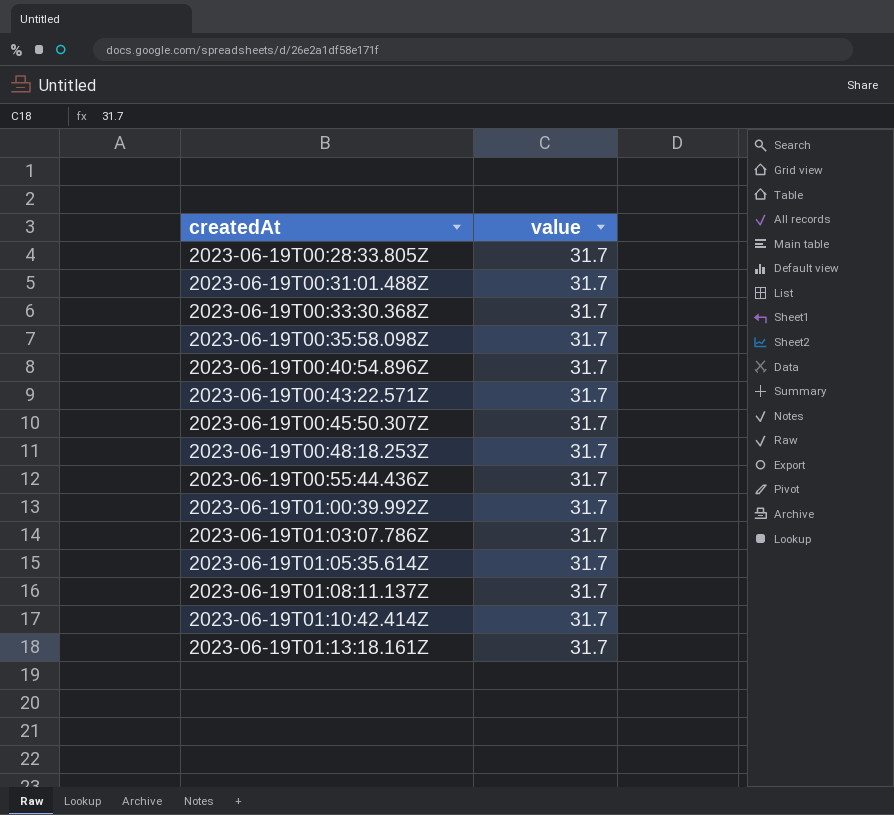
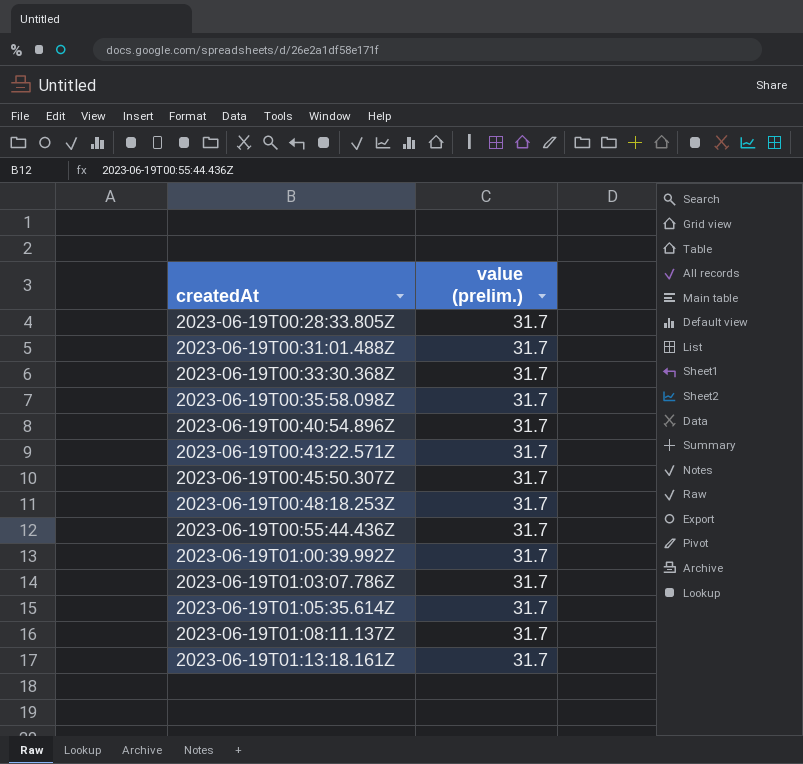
column name: value -> value (prelim.)
row 2023-06-19T01:10:42.414Z: 31.7 -> none

